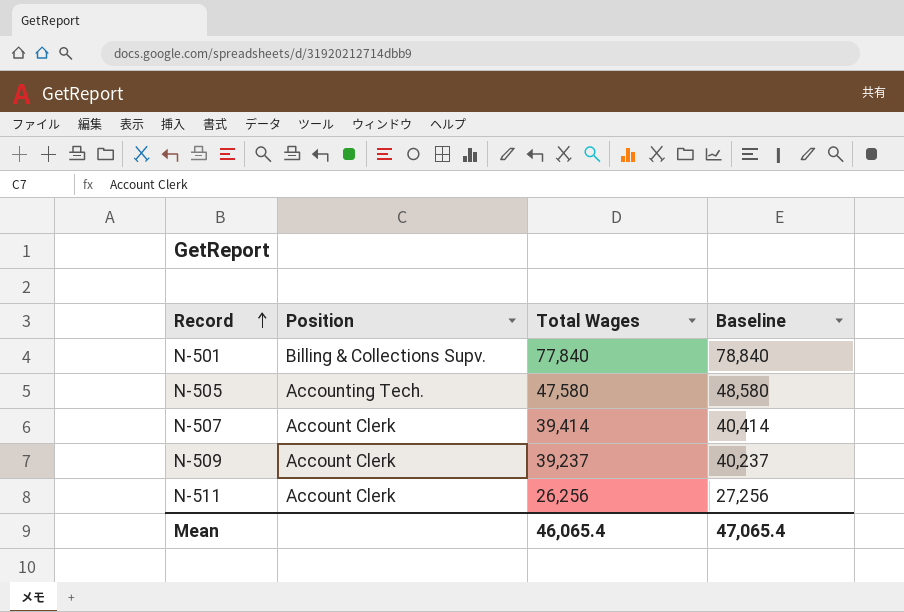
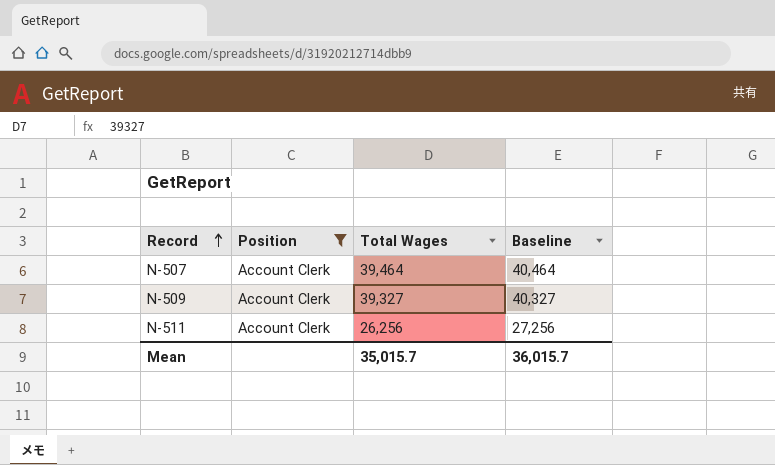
filter: none -> Position = Account Clerk
N-507 | Total Wages: 39,414 -> 39,464
N-507 | Baseline: 40,414 -> 40,464
N-509 | Total Wages: 39,237 -> 39,327
N-509 | Baseline: 40,237 -> 40,327
Mean | Total Wages: 46,065.4 -> 35,015.7
Mean | Baseline: 47,065.4 -> 36,015.7

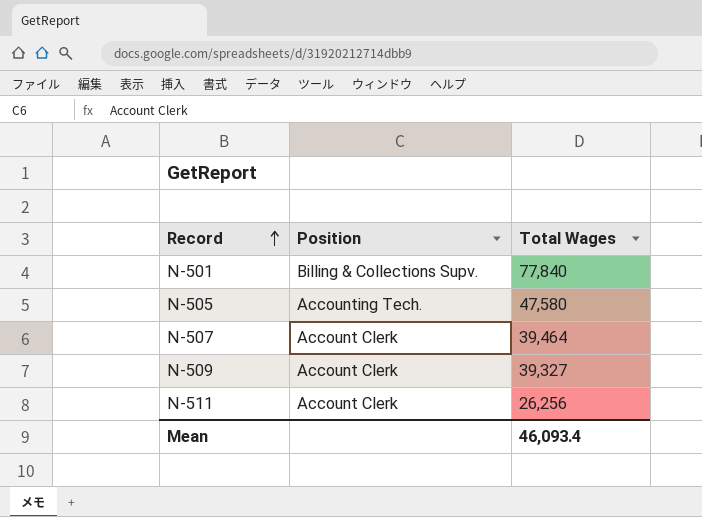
filter: Position = Account Clerk -> none
column Baseline | formula: [Total Wages] + 1000 -> none
Mean | Total Wages: 35,015.7 -> 46,093.4

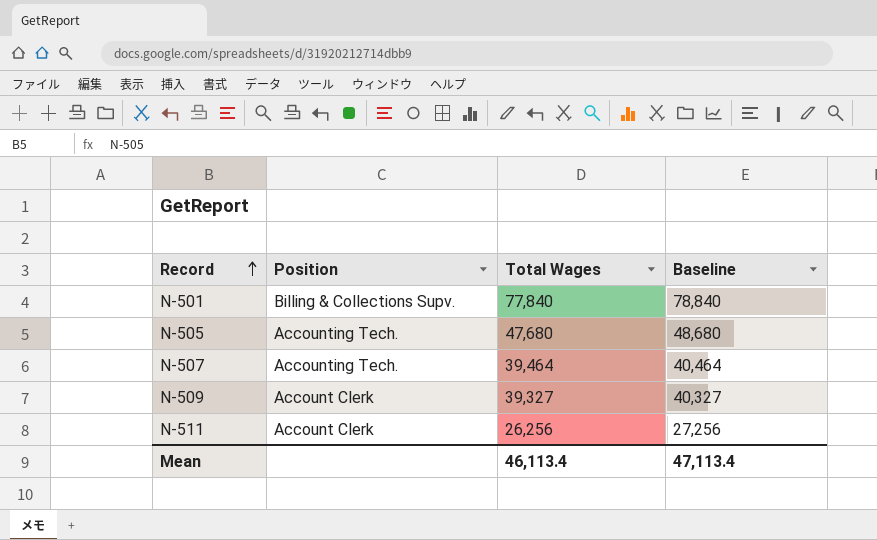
column Baseline | formula: none -> [Total Wages] + 1000
N-505 | Total Wages: 47,580 -> 47,680
N-507 | Position: Account Clerk -> Accounting Tech.
Mean | Total Wages: 46,093.4 -> 46,113.4

